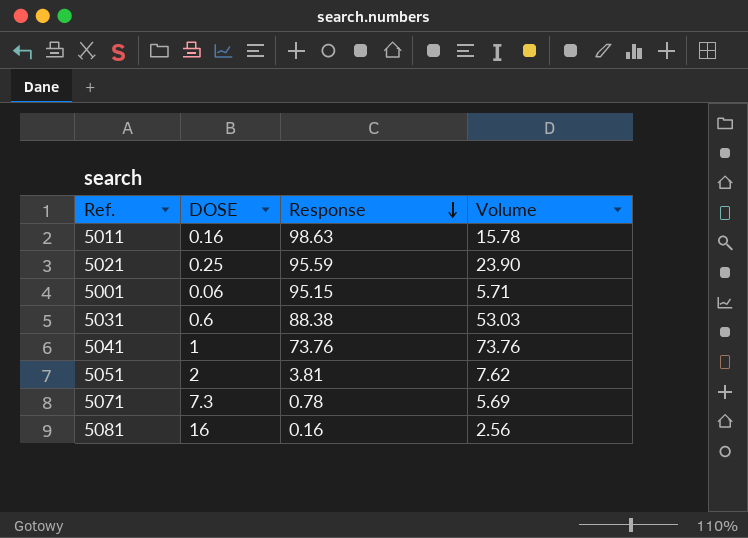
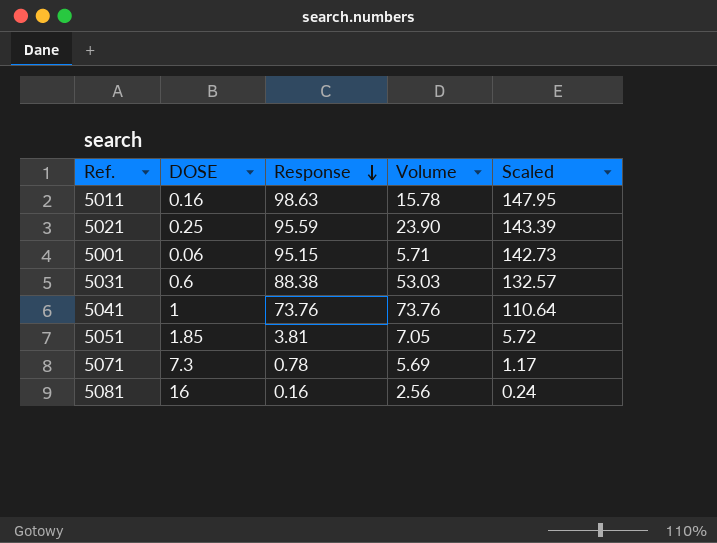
column Scaled | formula: none -> [Response] * 1.5
5051 | DOSE: 2 -> 1.85
5051 | Volume: 7.62 -> 7.05

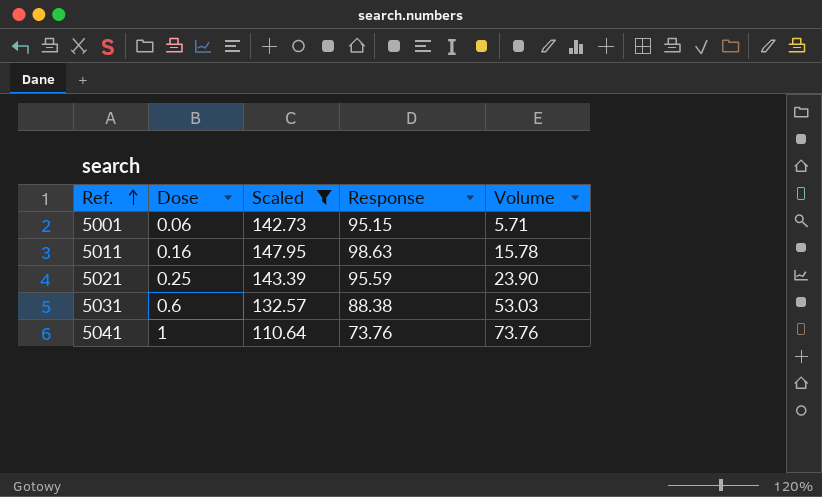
filter: none -> Scaled >= 110.64
row order: Response descending -> Ref. ascending
column name: DOSE -> Dose
column Scaled | position: 5 -> 3

